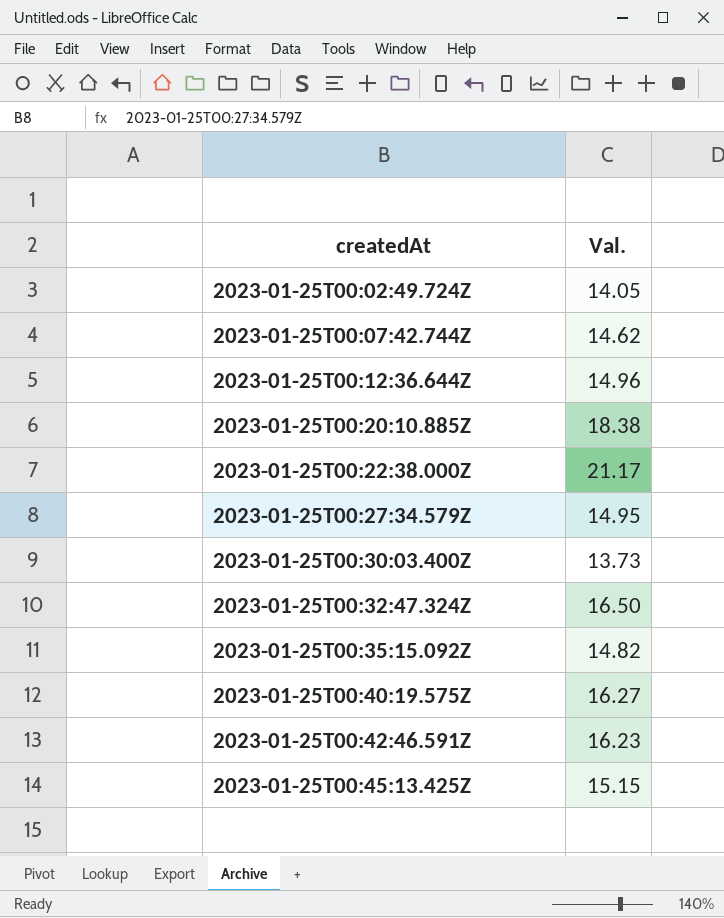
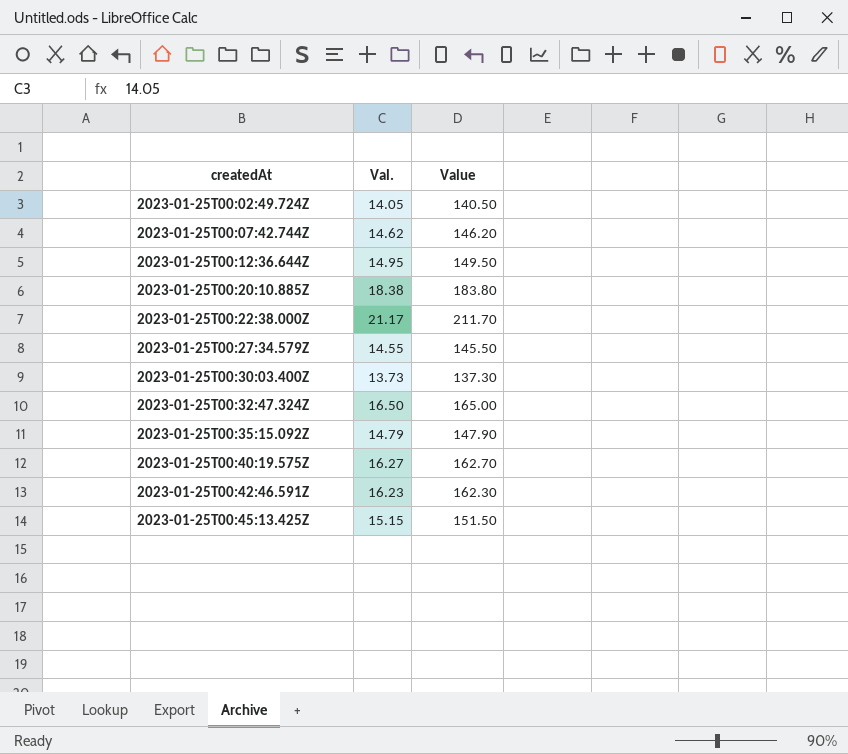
column Value | formula: none -> [Val.] * 10
2023-01-25T00:12:36.644Z | Val.: 14.96 -> 14.95
2023-01-25T00:27:34.579Z | Val.: 14.95 -> 14.55
2023-01-25T00:35:15.092Z | Val.: 14.82 -> 14.79

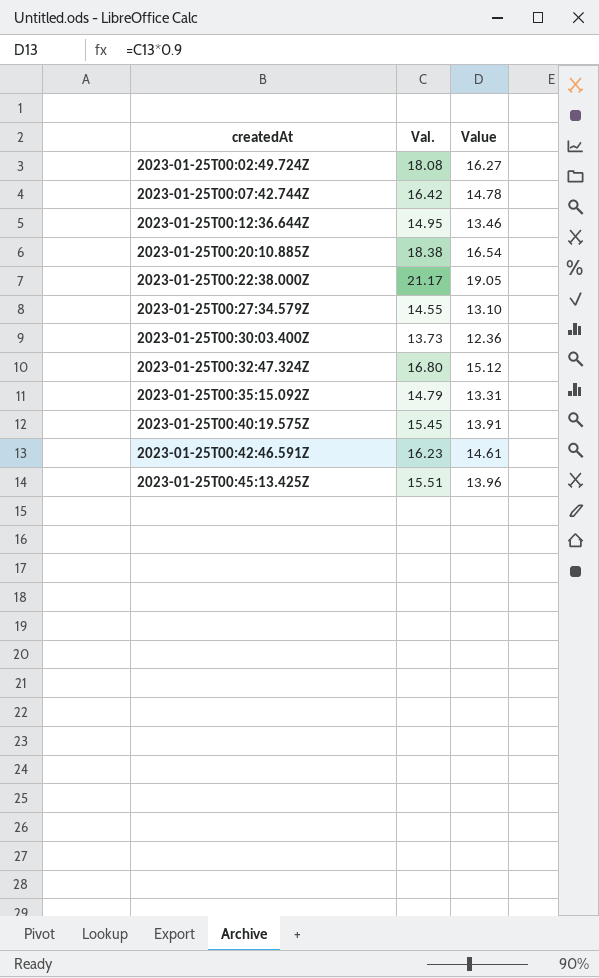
column Value | formula: [Val.] * 10 -> [Val.] * 0.9
2023-01-25T00:02:49.724Z | Val.: 14.05 -> 18.08
2023-01-25T00:07:42.744Z | Val.: 14.62 -> 16.42
2023-01-25T00:32:47.324Z | Val.: 16.50 -> 16.80
2023-01-25T00:40:19.575Z | Val.: 16.27 -> 15.45
2023-01-25T00:45:13.425Z | Val.: 15.15 -> 15.51

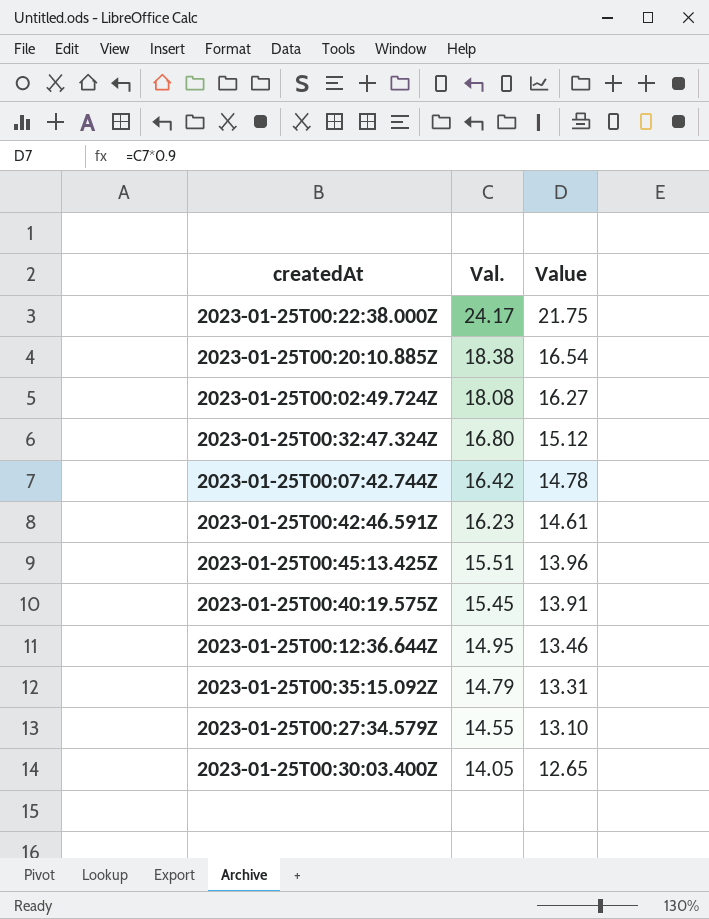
row order: createdAt ascending -> Val. descending
2023-01-25T00:22:38.000Z | Val.: 21.17 -> 24.17
2023-01-25T00:22:38.000Z | Value: 19.05 -> 21.75
2023-01-25T00:30:03.400Z | Val.: 13.73 -> 14.05
2023-01-25T00:30:03.400Z | Value: 12.36 -> 12.65

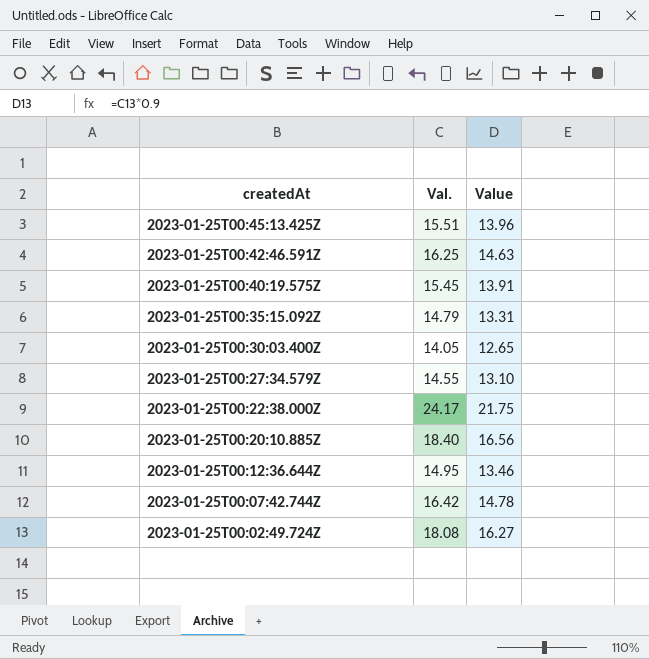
row order: Val. descending -> createdAt descending
row 2023-01-25T00:32:47.324Z: 16.80 | 15.12 -> none
2023-01-25T00:42:46.591Z | Val.: 16.23 -> 16.25
2023-01-25T00:42:46.591Z | Value: 14.61 -> 14.63
2023-01-25T00:20:10.885Z | Val.: 18.38 -> 18.40
2023-01-25T00:20:10.885Z | Value: 16.54 -> 16.56

